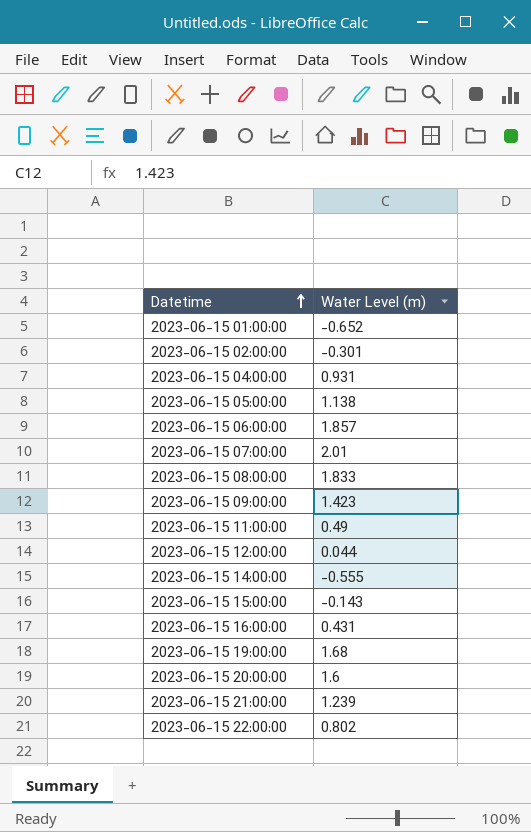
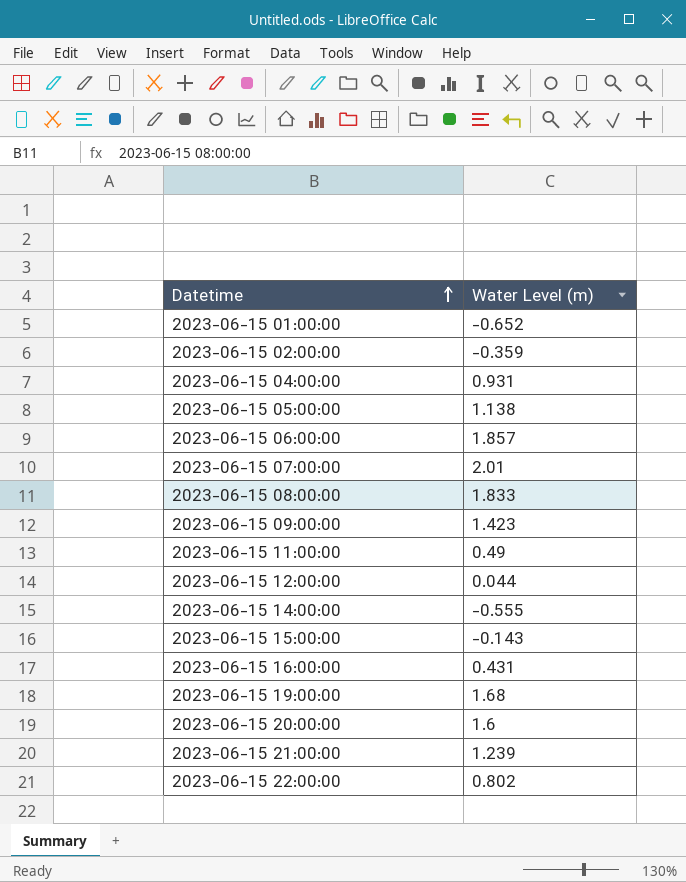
2023-06-15 02:00:00 | Water Level (m): -0.301 -> -0.359

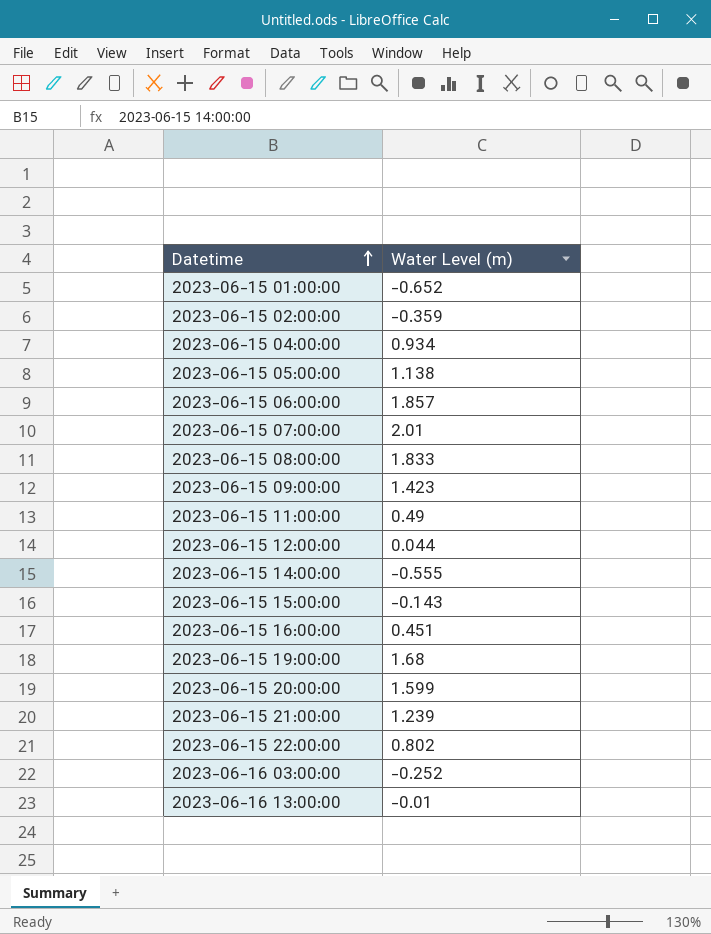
2023-06-15 04:00:00 | Water Level (m): 0.931 -> 0.934
2023-06-15 16:00:00 | Water Level (m): 0.431 -> 0.451
2023-06-15 20:00:00 | Water Level (m): 1.6 -> 1.599
row 2023-06-16 03:00:00: none -> -0.252
row 2023-06-16 13:00:00: none -> -0.01

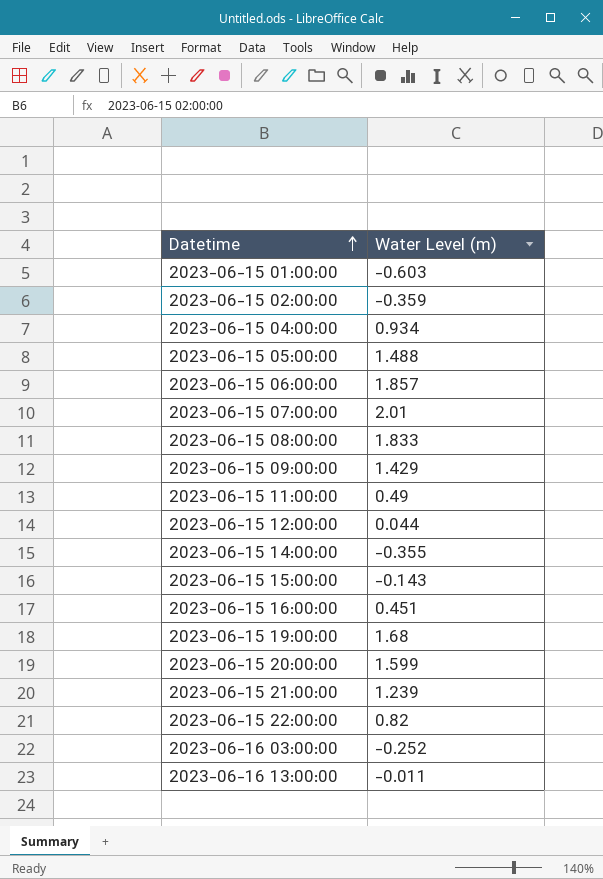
2023-06-15 01:00:00 | Water Level (m): -0.652 -> -0.603
2023-06-15 05:00:00 | Water Level (m): 1.138 -> 1.488
2023-06-15 09:00:00 | Water Level (m): 1.423 -> 1.429
2023-06-15 14:00:00 | Water Level (m): -0.555 -> -0.355
2023-06-15 22:00:00 | Water Level (m): 0.802 -> 0.82
2023-06-16 13:00:00 | Water Level (m): -0.01 -> -0.011

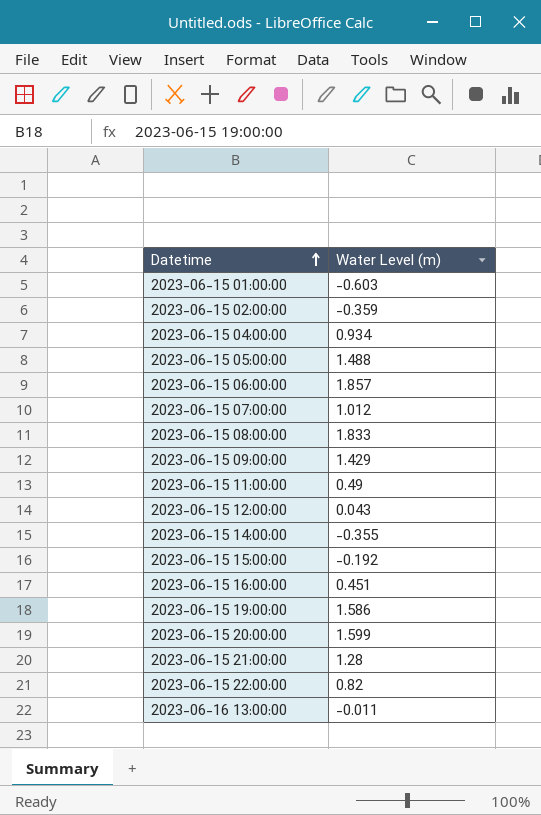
row 2023-06-16 03:00:00: -0.252 -> none
2023-06-15 07:00:00 | Water Level (m): 2.01 -> 1.012
2023-06-15 12:00:00 | Water Level (m): 0.044 -> 0.043
2023-06-15 15:00:00 | Water Level (m): -0.143 -> -0.192
2023-06-15 19:00:00 | Water Level (m): 1.68 -> 1.586
2023-06-15 21:00:00 | Water Level (m): 1.239 -> 1.28

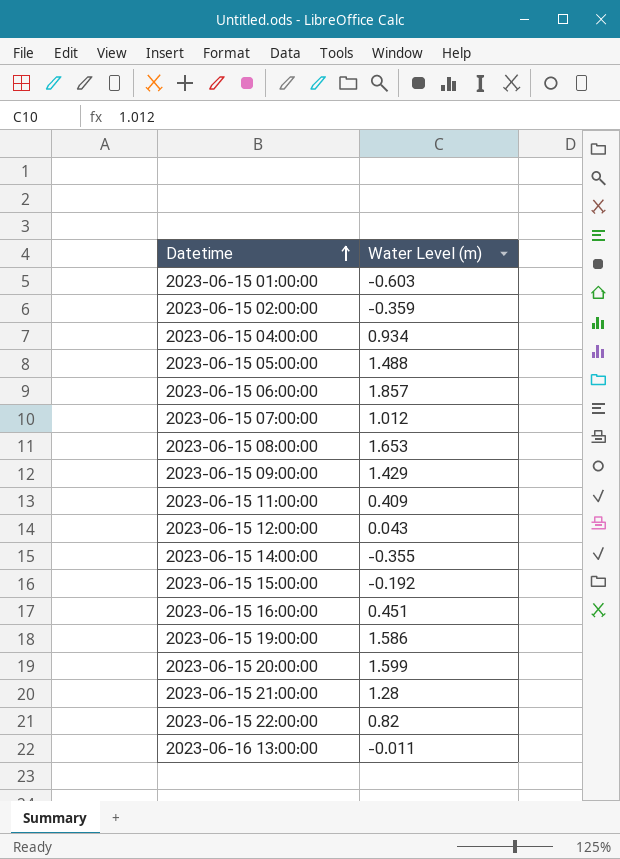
2023-06-15 08:00:00 | Water Level (m): 1.833 -> 1.653
2023-06-15 11:00:00 | Water Level (m): 0.49 -> 0.409

